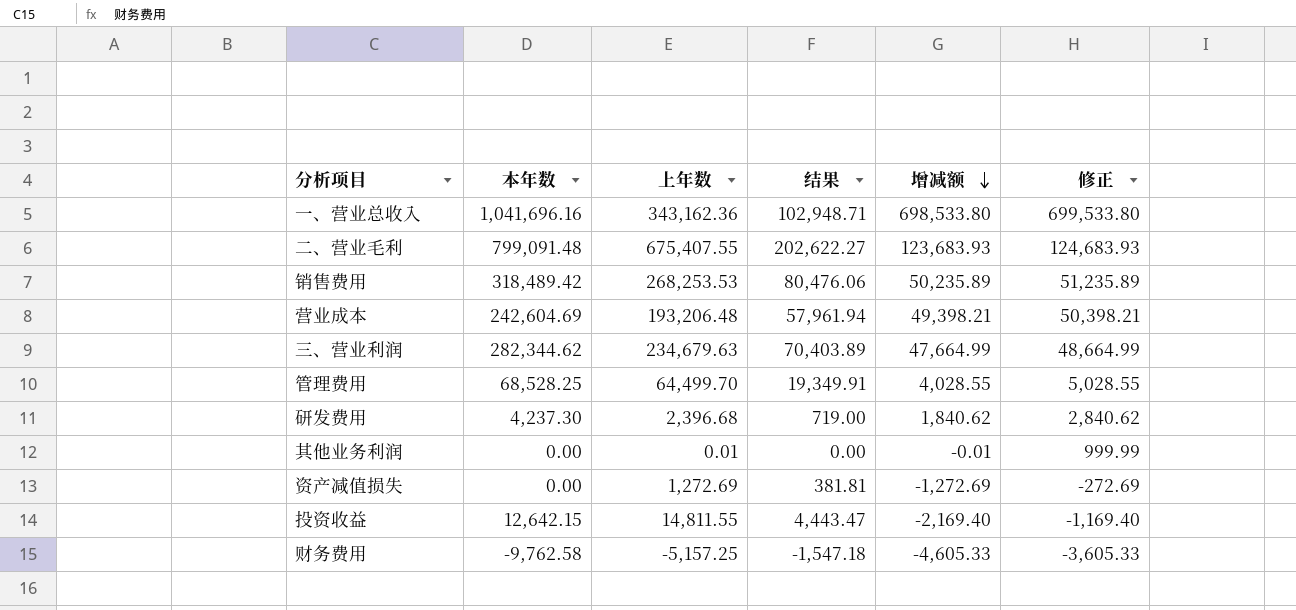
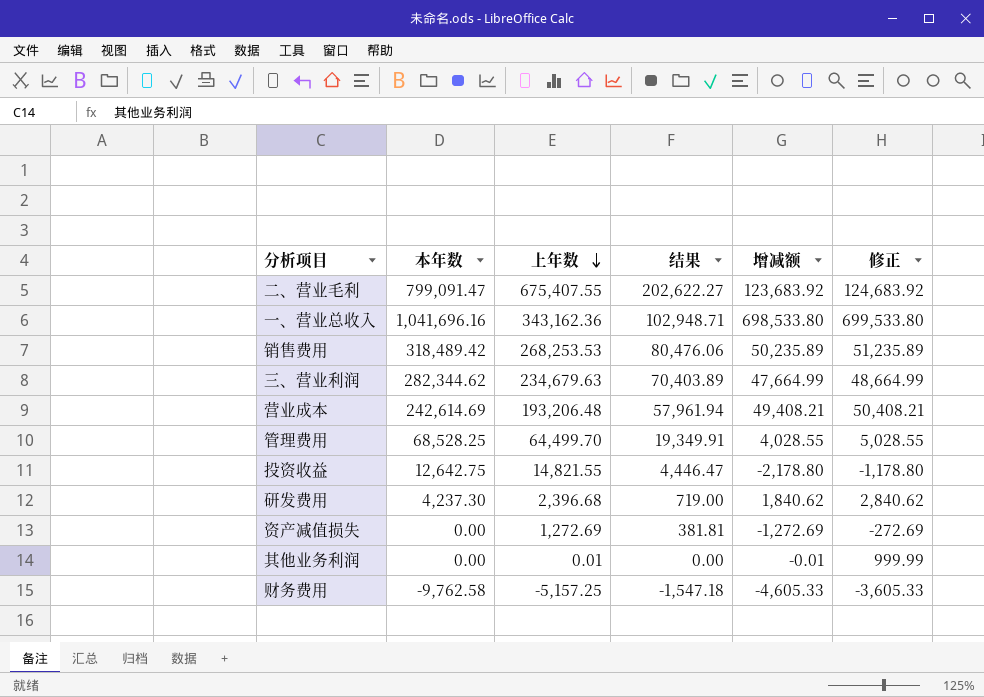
row order: 增减额 descending -> 上年数 descending
二、营业毛利 | 本年数: 799,091.48 -> 799,091.47
二、营业毛利 | 增减额: 123,683.93 -> 123,683.92
二、营业毛利 | 修正: 124,683.93 -> 124,683.92
营业成本 | 本年数: 242,604.69 -> 242,614.69
营业成本 | 增减额: 49,398.21 -> 49,408.21
营业成本 | 修正: 50,398.21 -> 50,408.21
投资收益 | 本年数: 12,642.15 -> 12,642.75
投资收益 | 上年数: 14,811.55 -> 14,821.55
投资收益 | 结果: 4,443.47 -> 4,446.47
投资收益 | 增减额: -2,169.40 -> -2,178.80
投资收益 | 修正: -1,169.40 -> -1,178.80

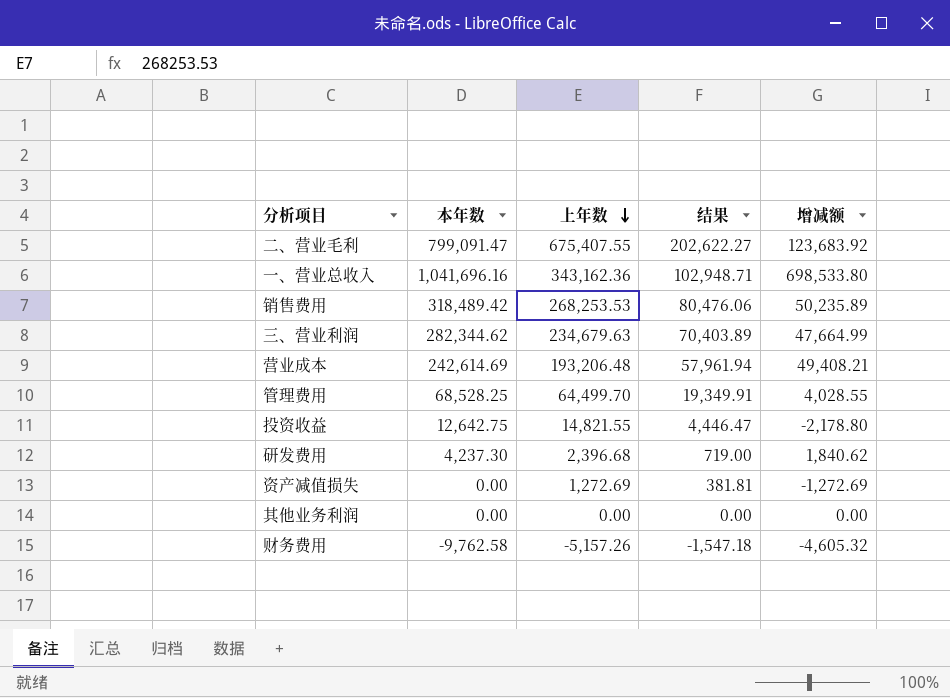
column 修正 | formula: [增减额] + 1000 -> none
其他业务利润 | 上年数: 0.01 -> 0.00
其他业务利润 | 增减额: -0.01 -> 0.00
财务费用 | 上年数: -5,157.25 -> -5,157.26
财务费用 | 增减额: -4,605.33 -> -4,605.32

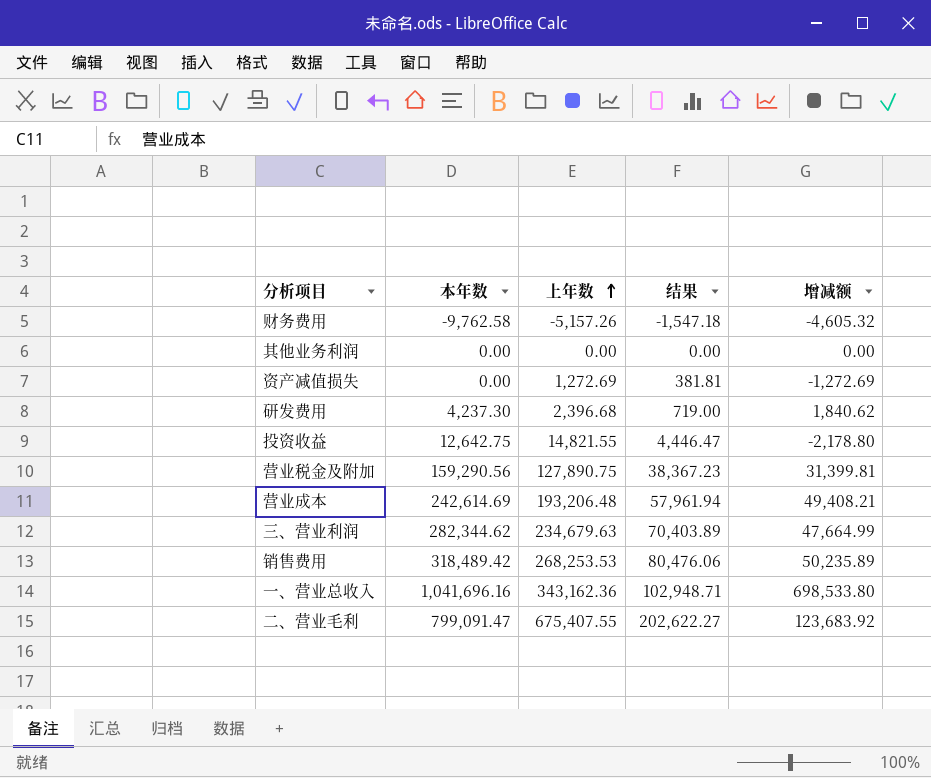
row order: 上年数 descending -> 上年数 ascending
row 管理费用: 68,528.25 | 64,499.70 | 19,349.91 | 4,028.55 -> none
row 营业税金及附加: none -> 159,290.56 | 127,890.75 | 38,367.23 | 31,399.81

